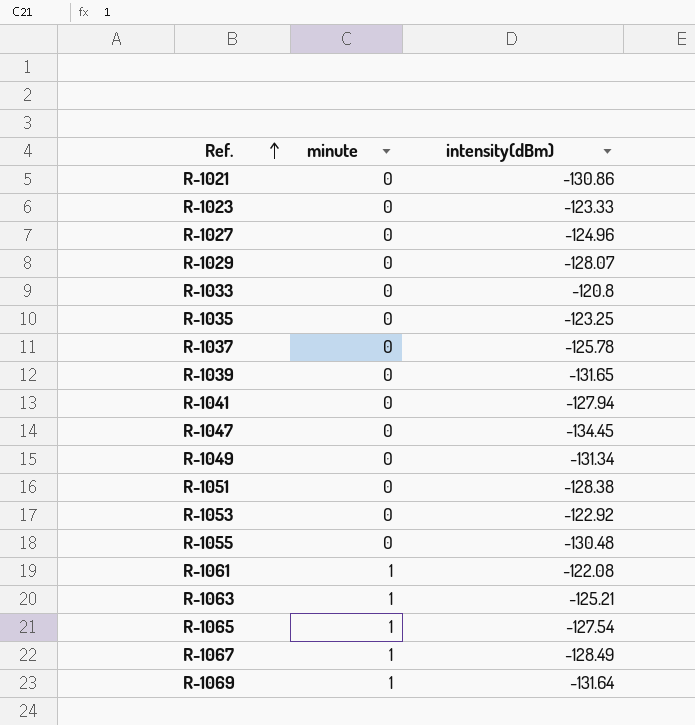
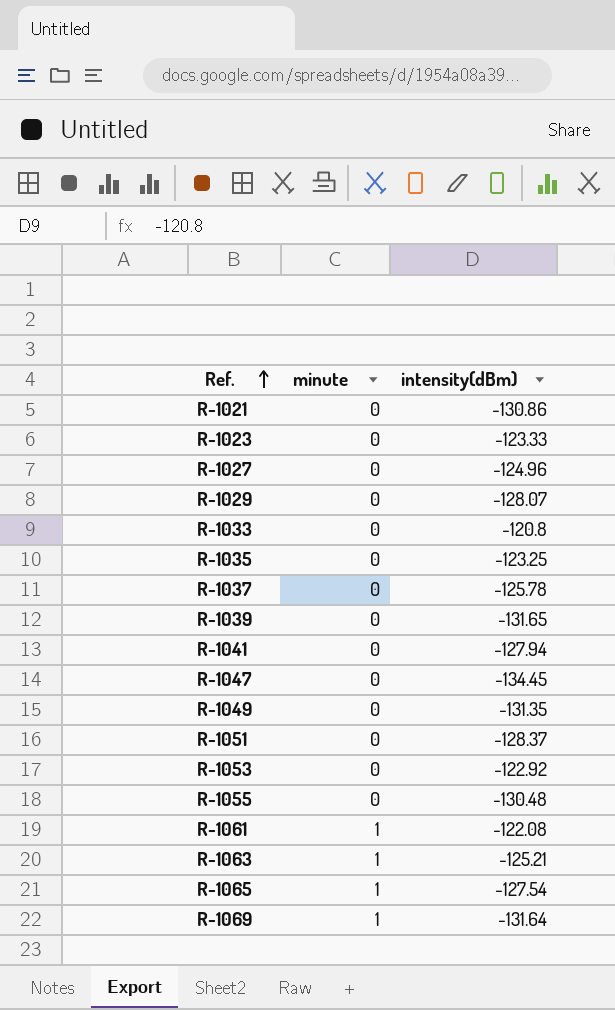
row R-1067: 1 | -128.49 -> none
R-1049 | intensity(dBm): -131.34 -> -131.35
R-1051 | intensity(dBm): -128.38 -> -128.37

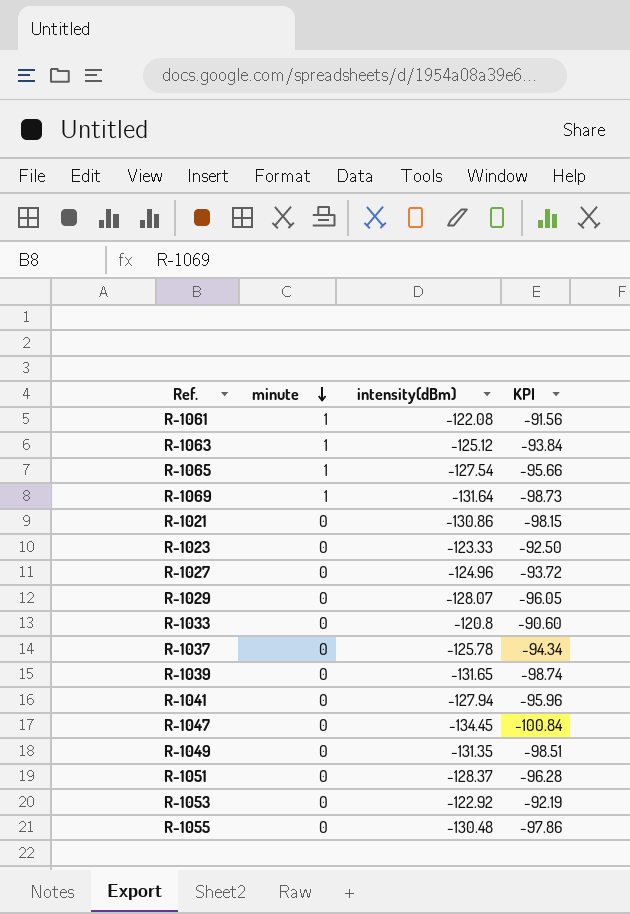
row order: Ref. ascending -> minute descending
column KPI | formula: none -> [intensity(dBm)] * 0.75
row R-1035: 0 | -123.25 -> none
R-1063 | intensity(dBm): -125.21 -> -125.12

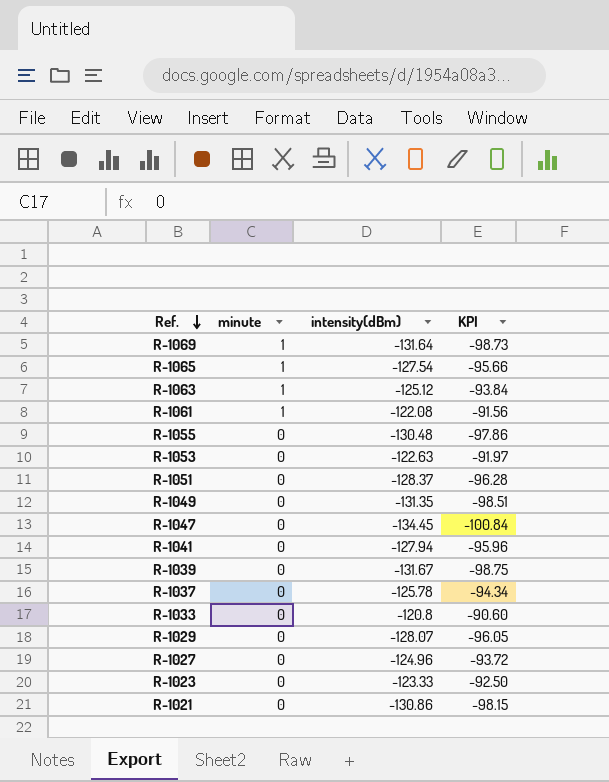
row order: minute descending -> Ref. descending
R-1053 | intensity(dBm): -122.92 -> -122.63
R-1053 | KPI: -92.19 -> -91.97
R-1039 | intensity(dBm): -131.65 -> -131.67
R-1039 | KPI: -98.74 -> -98.75

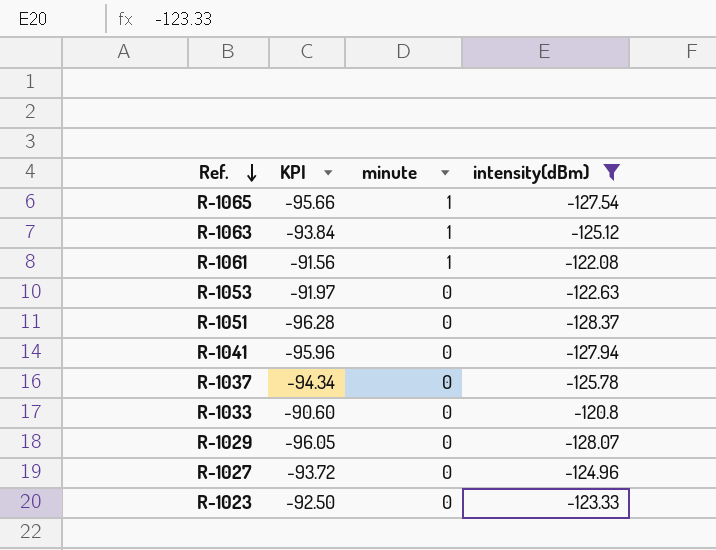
filter: none -> intensity(dBm) >= -128.37
column KPI | position: 4 -> 2

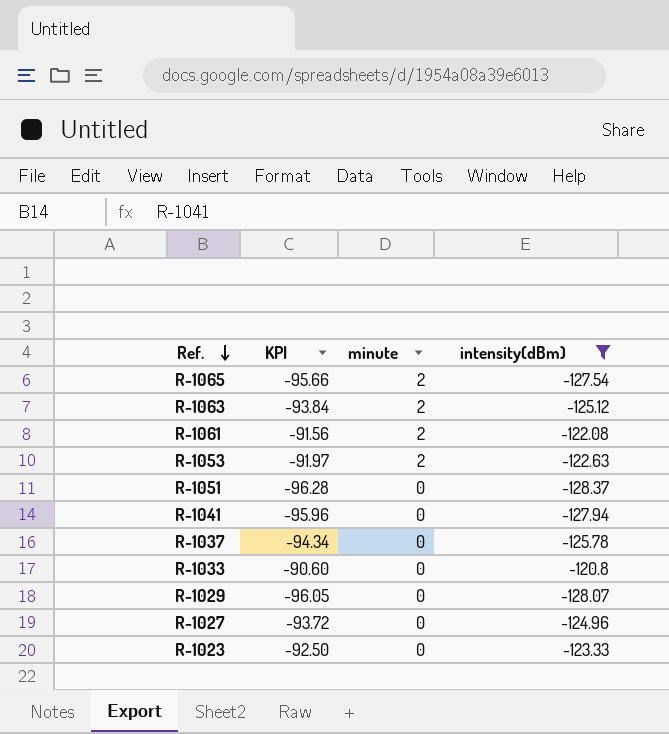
R-1065 | minute: 1 -> 2
R-1063 | minute: 1 -> 2
R-1061 | minute: 1 -> 2
R-1053 | minute: 0 -> 2

